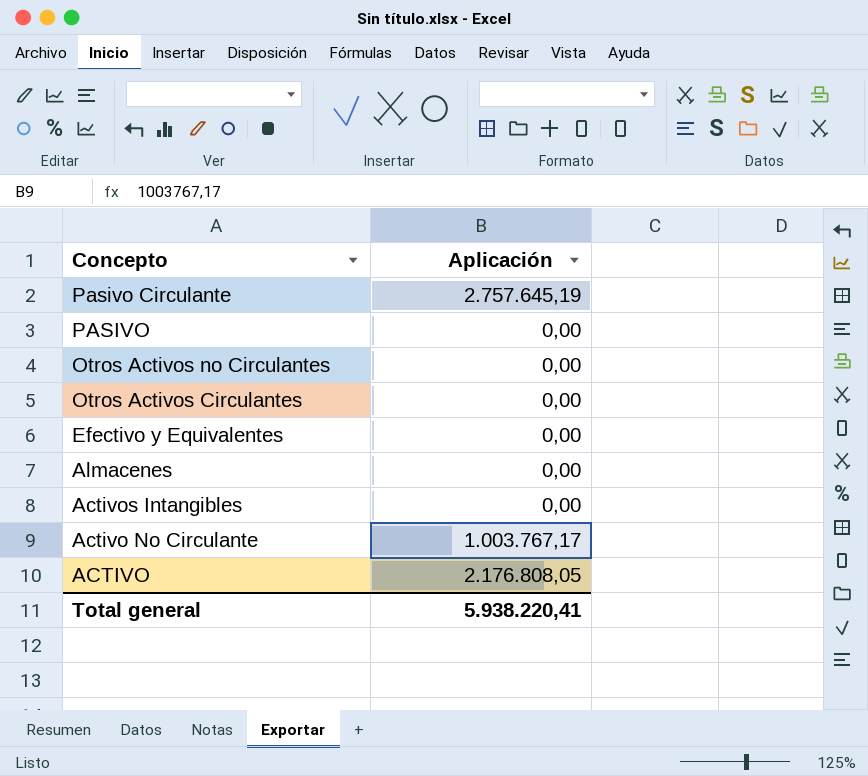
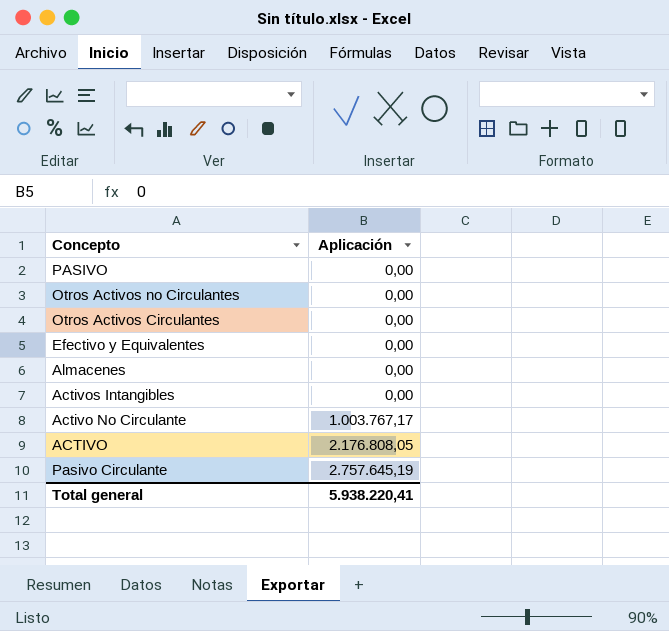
row order: Concepto descending -> Aplicación ascending

